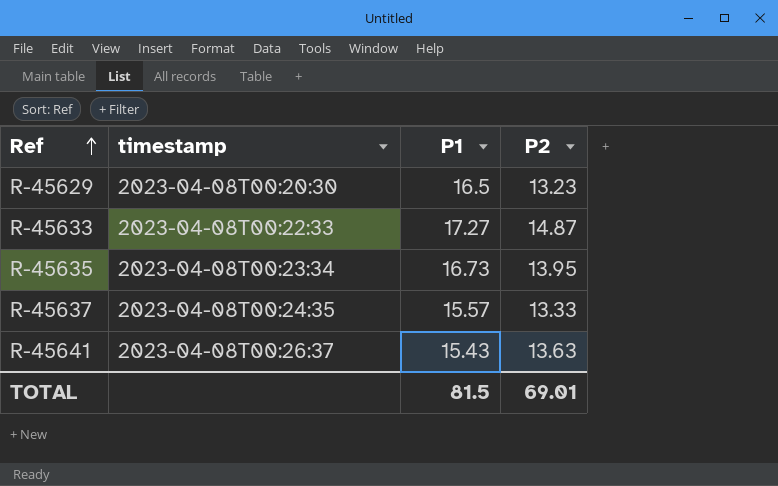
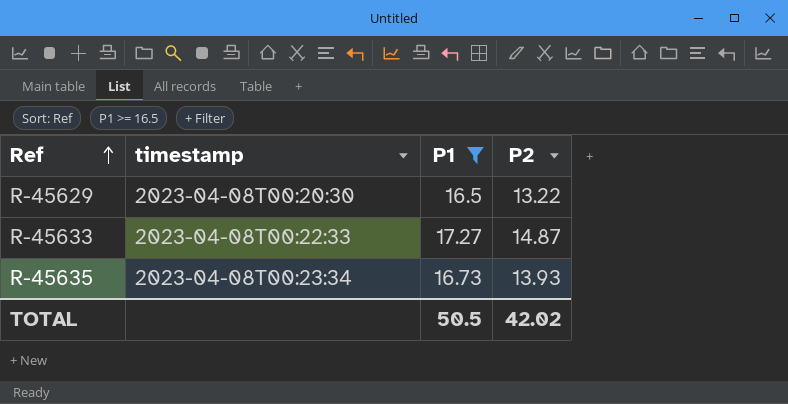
filter: none -> P1 >= 16.5
R-45629 | P2: 13.23 -> 13.22
R-45635 | P2: 13.95 -> 13.93
TOTAL | P1: 81.5 -> 50.5
TOTAL | P2: 69.01 -> 42.02

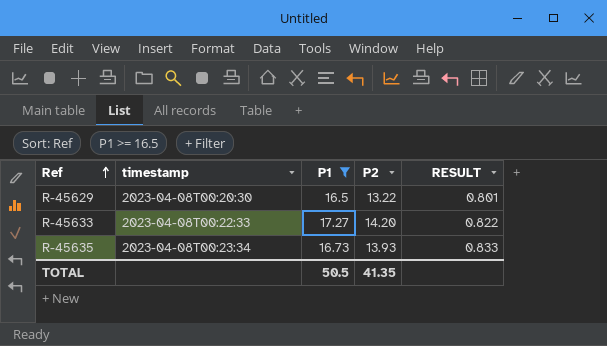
column RESULT | formula: none -> [P2] / [P1]
R-45633 | P2: 14.87 -> 14.20
TOTAL | P2: 42.02 -> 41.35

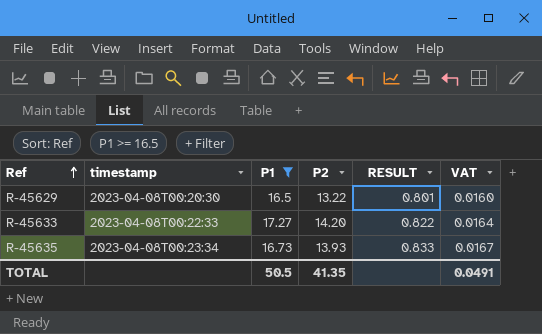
column VAT | formula: none -> [RESULT] * 0.02

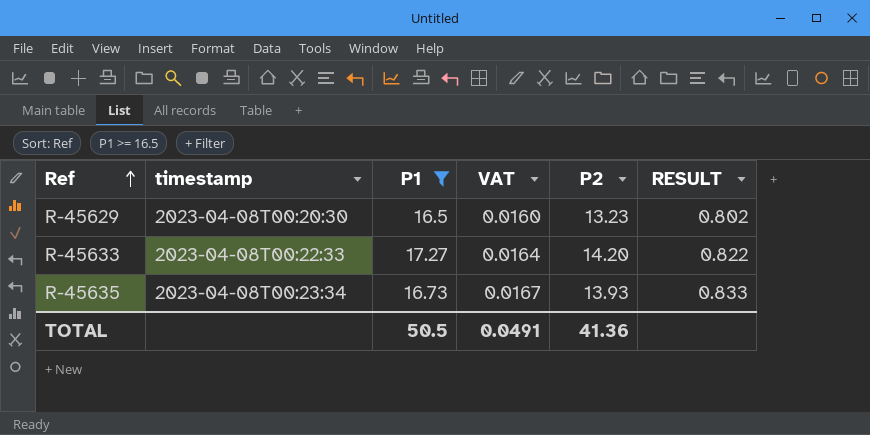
column VAT | position: 6 -> 4
R-45629 | P2: 13.22 -> 13.23
R-45629 | RESULT: 0.801 -> 0.802
TOTAL | P2: 41.35 -> 41.36

